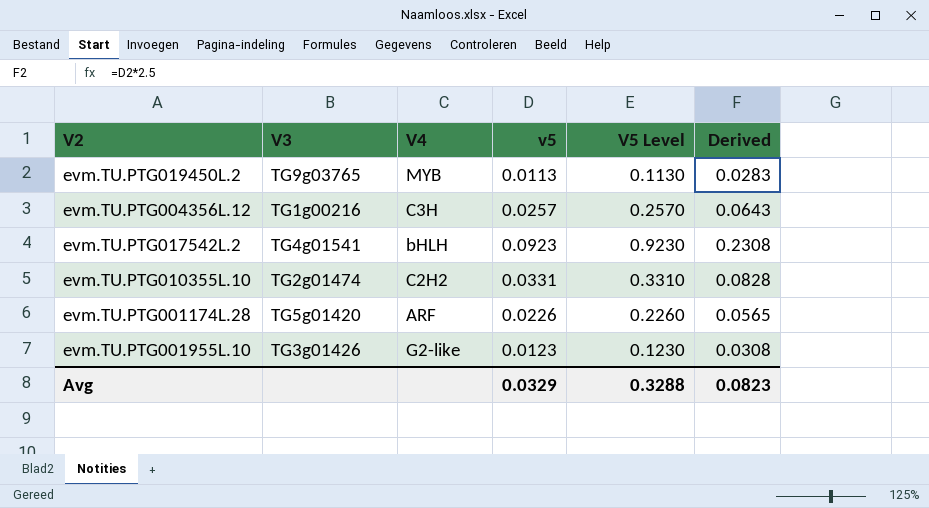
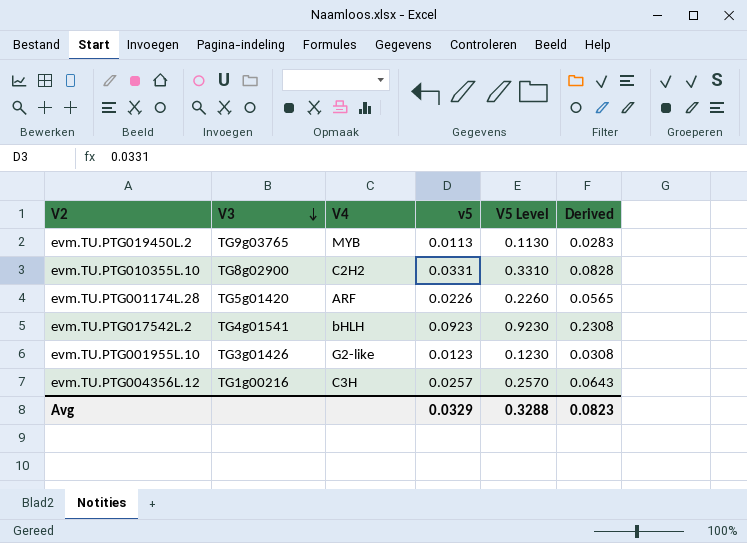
row order: none -> V3 descending
evm.TU.PTG010355L.10 | V3: TG2g01474 -> TG8g02900

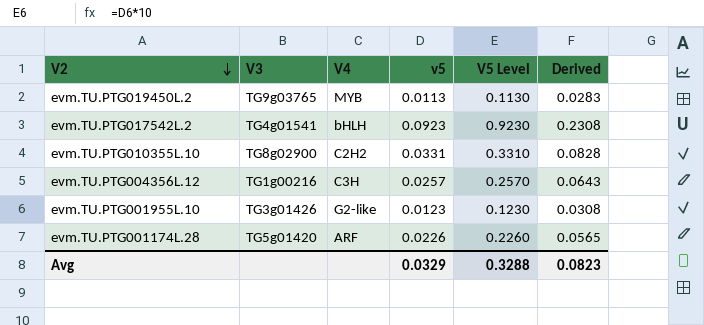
row order: V3 descending -> V2 descending

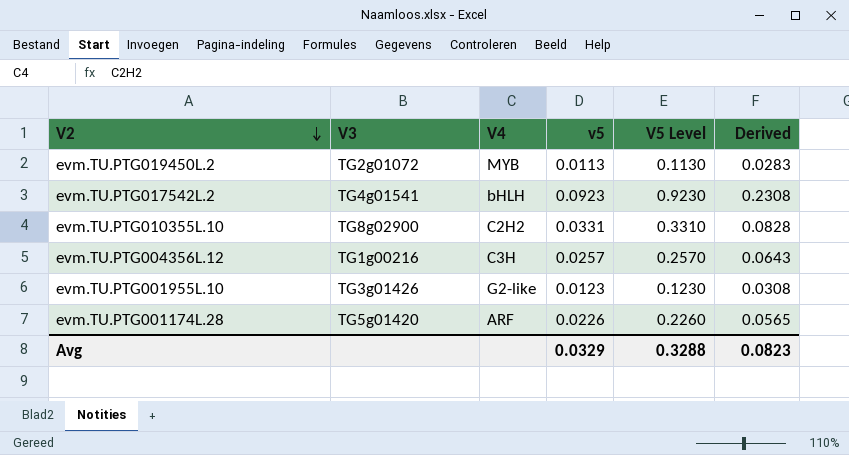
evm.TU.PTG019450L.2 | V3: TG9g03765 -> TG2g01072

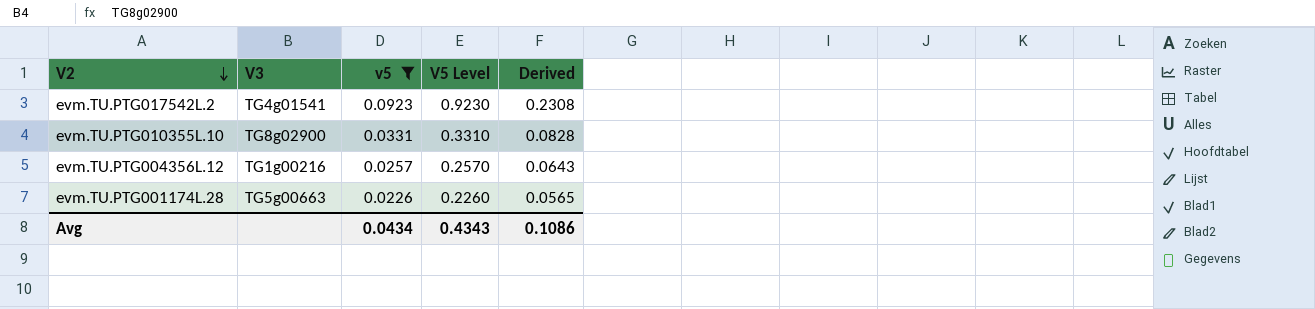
filter: none -> v5 >= 0.0226
column V4 | position: 3 -> none
evm.TU.PTG001174L.28 | V3: TG5g01420 -> TG5g00663
Avg | v5: 0.0329 -> 0.0434
Avg | V5 Level: 0.3288 -> 0.4343
Avg | Derived: 0.0823 -> 0.1086

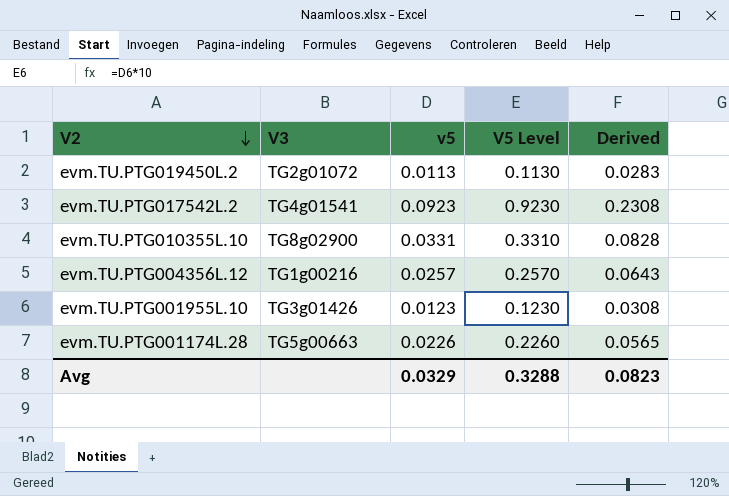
filter: v5 >= 0.0226 -> none
Avg | v5: 0.0434 -> 0.0329
Avg | V5 Level: 0.4343 -> 0.3288
Avg | Derived: 0.1086 -> 0.0823

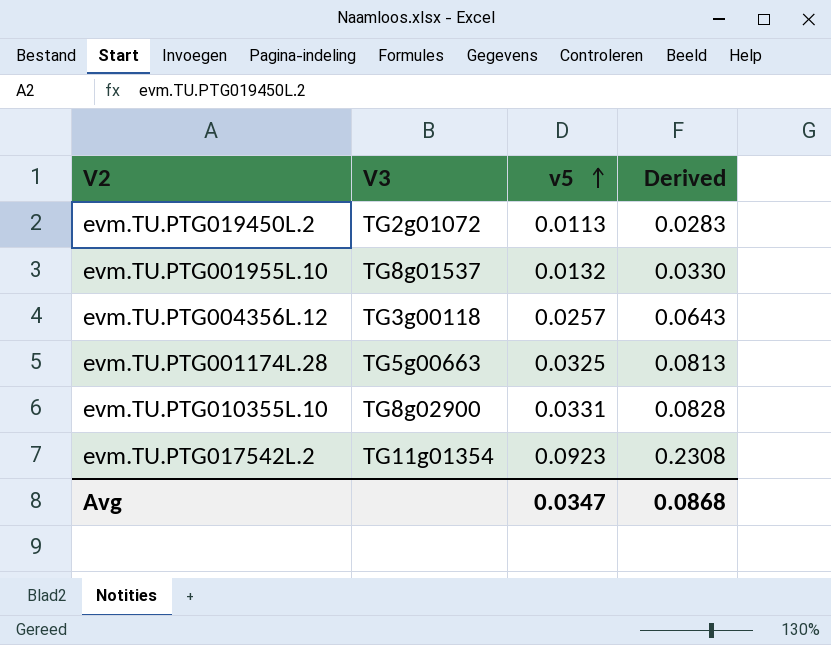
row order: V2 descending -> v5 ascending
column V5 Level | formula: [v5] * 10 -> none
evm.TU.PTG001955L.10 | V3: TG3g01426 -> TG8g01537
evm.TU.PTG001955L.10 | v5: 0.0123 -> 0.0132
evm.TU.PTG001955L.10 | Derived: 0.0308 -> 0.0330
evm.TU.PTG004356L.12 | V3: TG1g00216 -> TG3g00118
evm.TU.PTG001174L.28 | v5: 0.0226 -> 0.0325
evm.TU.PTG001174L.28 | Derived: 0.0565 -> 0.0813
evm.TU.PTG017542L.2 | V3: TG4g01541 -> TG11g01354
Avg | v5: 0.0329 -> 0.0347
Avg | Derived: 0.0823 -> 0.0868

